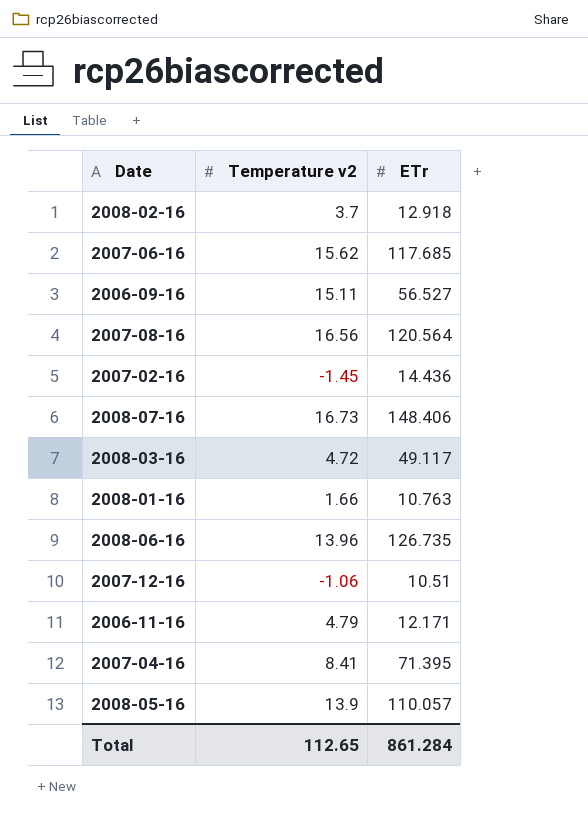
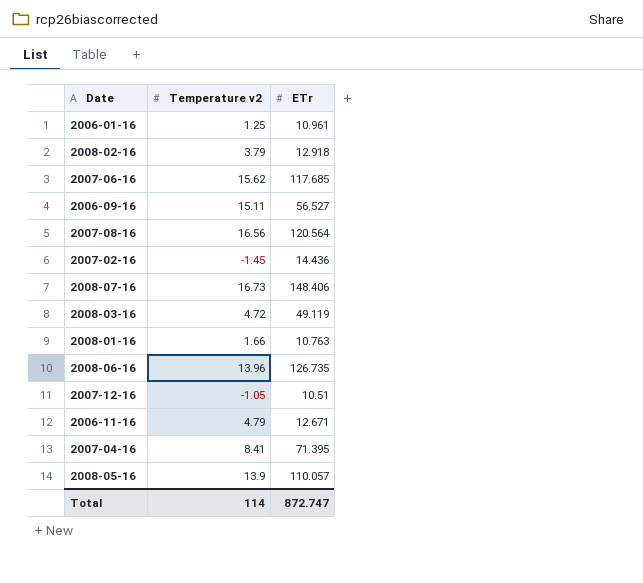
row 2006-01-16: none -> 1.25 | 10.961
2008-02-16 | Temperature v2: 3.7 -> 3.79
2008-03-16 | ETr: 49.117 -> 49.119
2007-12-16 | Temperature v2: -1.06 -> -1.05
2006-11-16 | ETr: 12.171 -> 12.671
Total | Temperature v2: 112.65 -> 114
Total | ETr: 861.284 -> 872.747

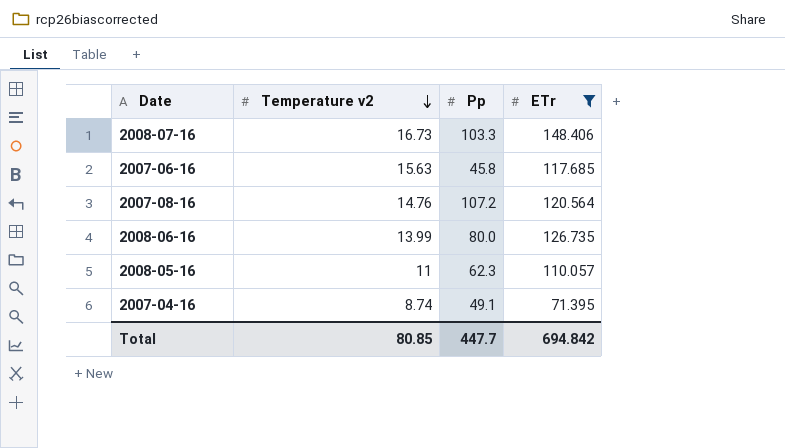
filter: none -> ETr >= 71.395
row order: none -> Temperature v2 descending
column Pp | position: none -> 3
2007-06-16 | Temperature v2: 15.62 -> 15.63
2007-08-16 | Temperature v2: 16.56 -> 14.76
2008-06-16 | Temperature v2: 13.96 -> 13.99
2008-05-16 | Temperature v2: 13.9 -> 11
2007-04-16 | Temperature v2: 8.41 -> 8.74
Total | Temperature v2: 114 -> 80.85
Total | ETr: 872.747 -> 694.842

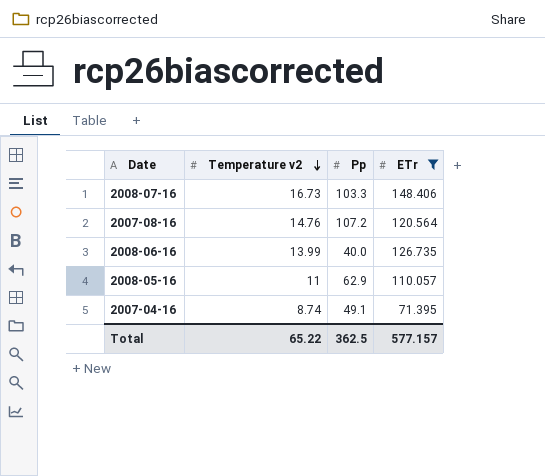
row 2007-06-16: 15.63 | 45.8 | 117.685 -> none
2008-06-16 | Pp: 80.0 -> 40.0
2008-05-16 | Pp: 62.3 -> 62.9
Total | Temperature v2: 80.85 -> 65.22
Total | Pp: 447.7 -> 362.5
Total | ETr: 694.842 -> 577.157

